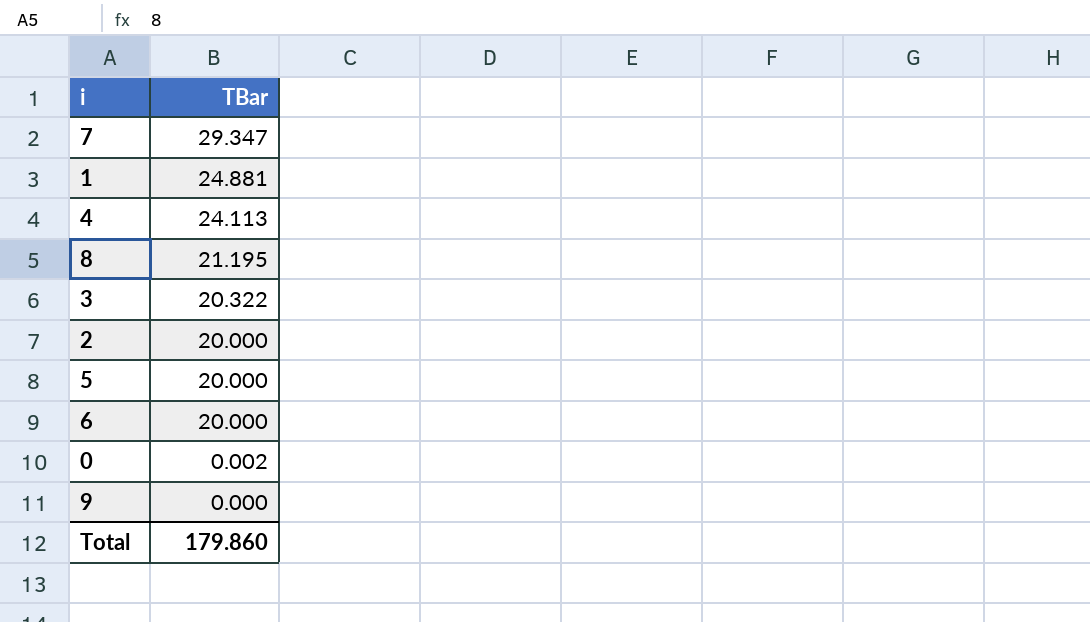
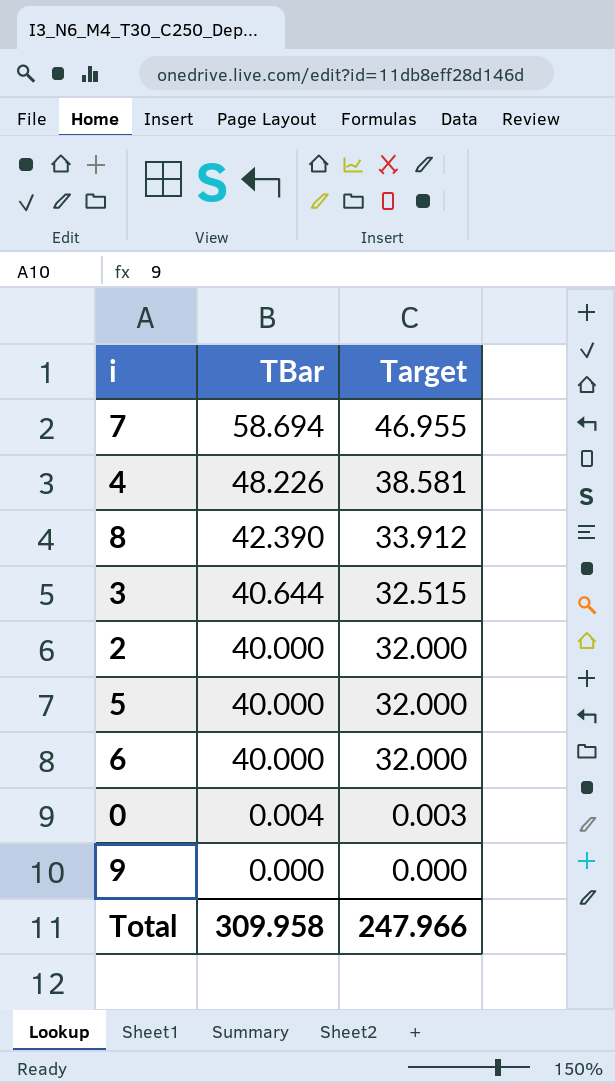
column Target | formula: none -> [TBar] * 0.8
row 1: 24.881 -> none
7 | TBar: 29.347 -> 58.694
4 | TBar: 24.113 -> 48.226
8 | TBar: 21.195 -> 42.390
3 | TBar: 20.322 -> 40.644
2 | TBar: 20.000 -> 40.000
5 | TBar: 20.000 -> 40.000
6 | TBar: 20.000 -> 40.000
0 | TBar: 0.002 -> 0.004
Total | TBar: 179.860 -> 309.958

